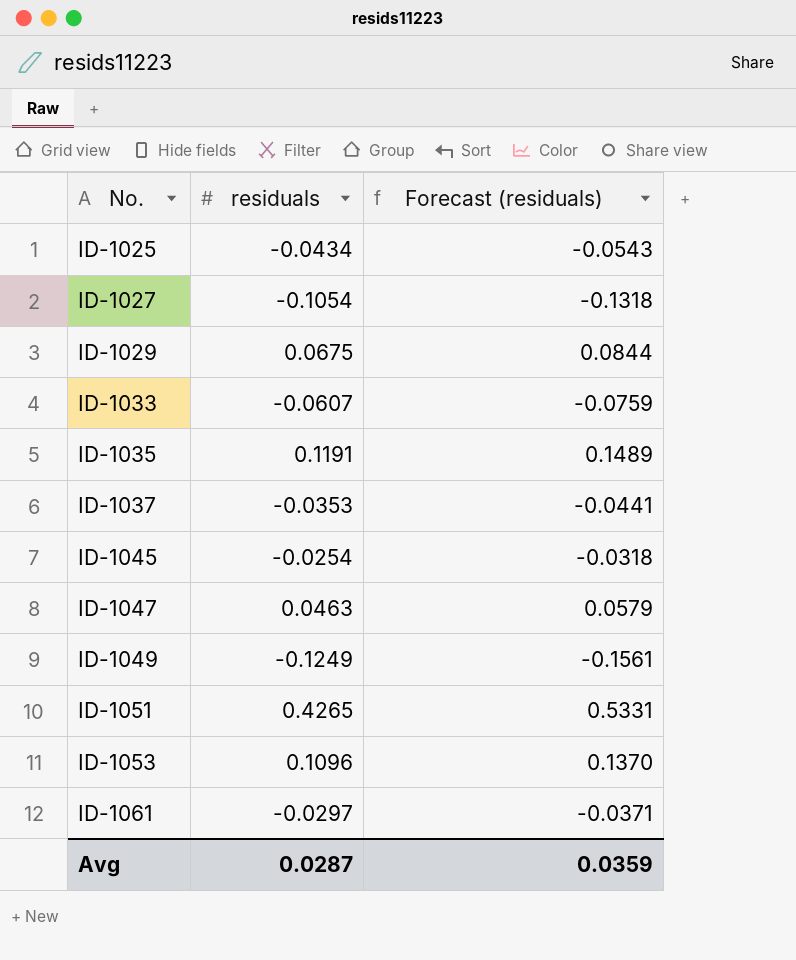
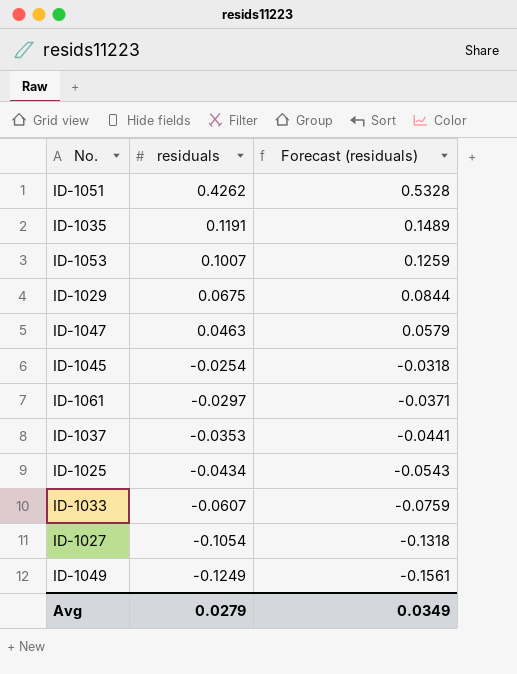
row order: No. ascending -> residuals descending
ID-1051 | residuals: 0.4265 -> 0.4262
ID-1051 | Forecast (residuals): 0.5331 -> 0.5328
ID-1053 | residuals: 0.1096 -> 0.1007
ID-1053 | Forecast (residuals): 0.1370 -> 0.1259
Avg | residuals: 0.0287 -> 0.0279
Avg | Forecast (residuals): 0.0359 -> 0.0349

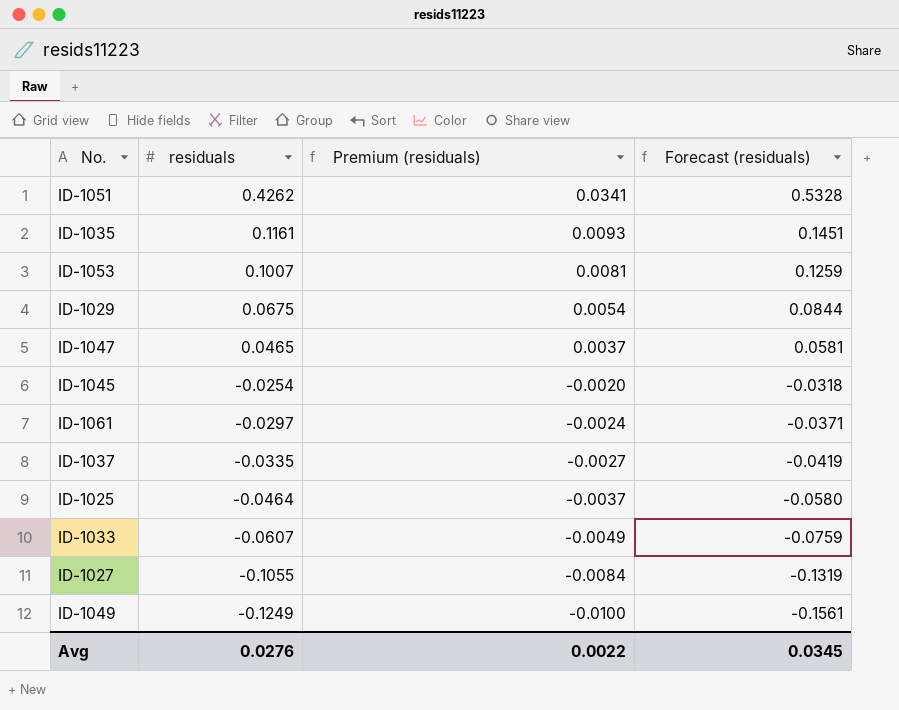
column Premium (residuals) | formula: none -> [residuals] * 0.08
ID-1035 | residuals: 0.1191 -> 0.1161
ID-1035 | Forecast (residuals): 0.1489 -> 0.1451
ID-1047 | residuals: 0.0463 -> 0.0465
ID-1047 | Forecast (residuals): 0.0579 -> 0.0581
ID-1037 | residuals: -0.0353 -> -0.0335
ID-1037 | Forecast (residuals): -0.0441 -> -0.0419
ID-1025 | residuals: -0.0434 -> -0.0464
ID-1025 | Forecast (residuals): -0.0543 -> -0.0580
ID-1027 | residuals: -0.1054 -> -0.1055
ID-1027 | Forecast (residuals): -0.1318 -> -0.1319
Avg | residuals: 0.0279 -> 0.0276
Avg | Forecast (residuals): 0.0349 -> 0.0345

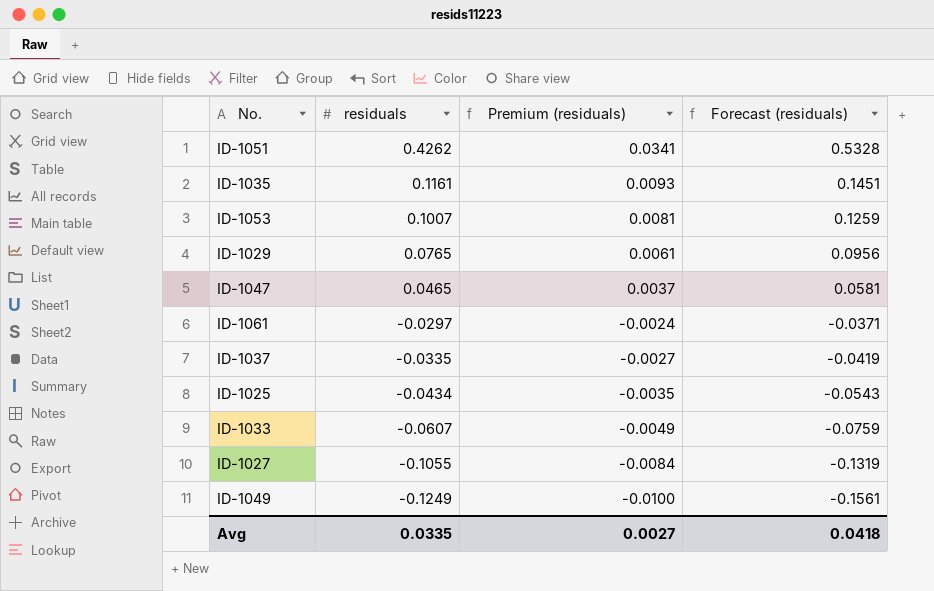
row ID-1045: -0.0254 | -0.0020 | -0.0318 -> none
ID-1029 | residuals: 0.0675 -> 0.0765
ID-1029 | Premium (residuals): 0.0054 -> 0.0061
ID-1029 | Forecast (residuals): 0.0844 -> 0.0956
ID-1025 | residuals: -0.0464 -> -0.0434
ID-1025 | Premium (residuals): -0.0037 -> -0.0035
ID-1025 | Forecast (residuals): -0.0580 -> -0.0543
Avg | residuals: 0.0276 -> 0.0335
Avg | Premium (residuals): 0.0022 -> 0.0027
Avg | Forecast (residuals): 0.0345 -> 0.0418

